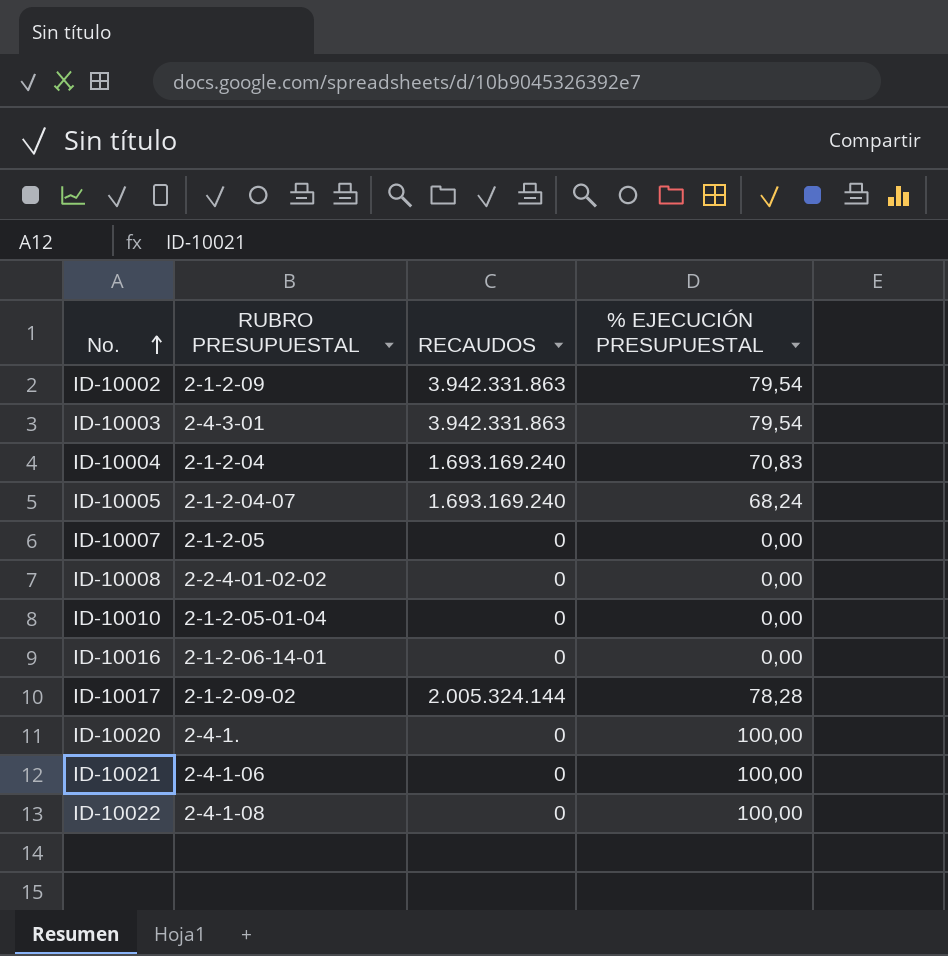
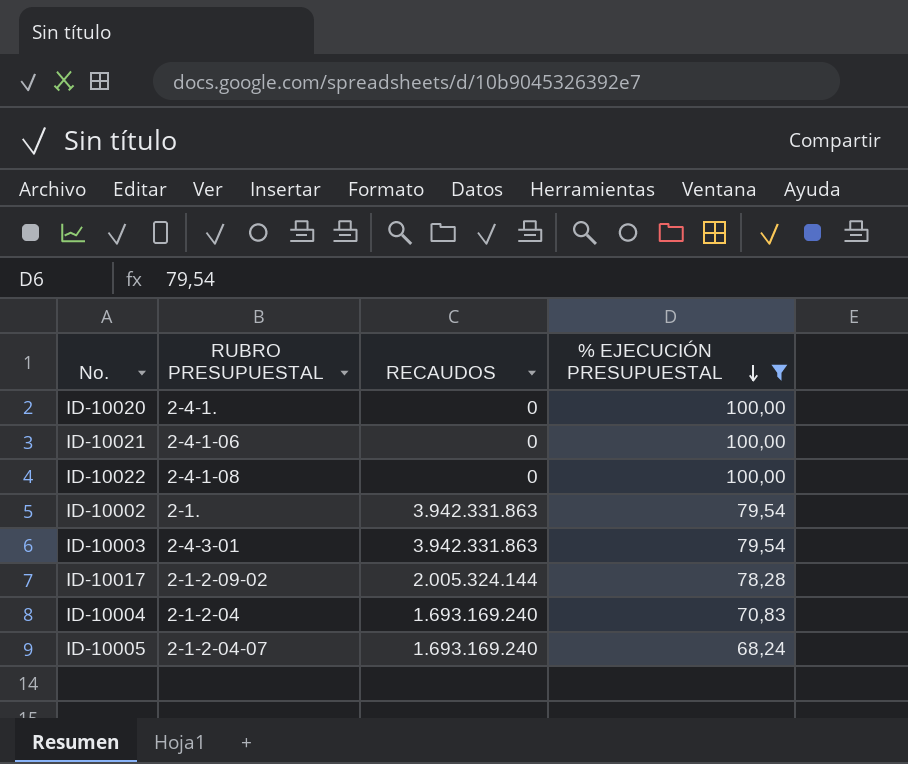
filter: none -> % EJECUCIÓN PRESUPUESTAL != 0,00
row order: No. ascending -> % EJECUCIÓN PRESUPUESTAL descending
ID-10002 | RUBRO PRESUPUESTAL: 2-1-2-09 -> 2-1.

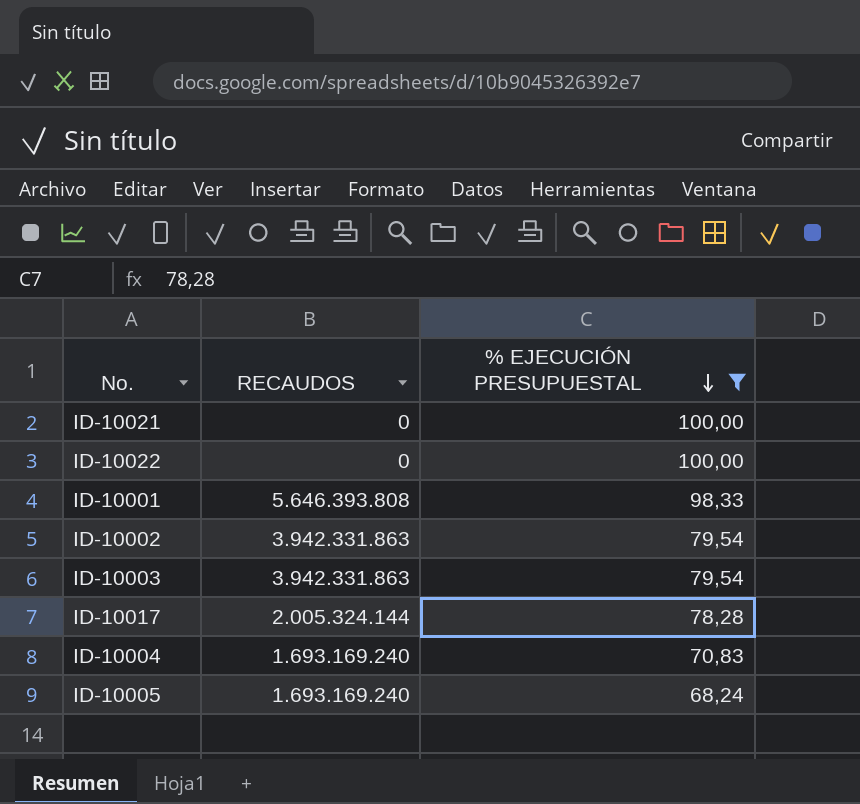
column RUBRO PRESUPUESTAL | position: 2 -> none
row ID-10020: 2-4-1. | 0 | 100,00 -> none
row ID-10001: none -> 5.646.393.808 | 98,33

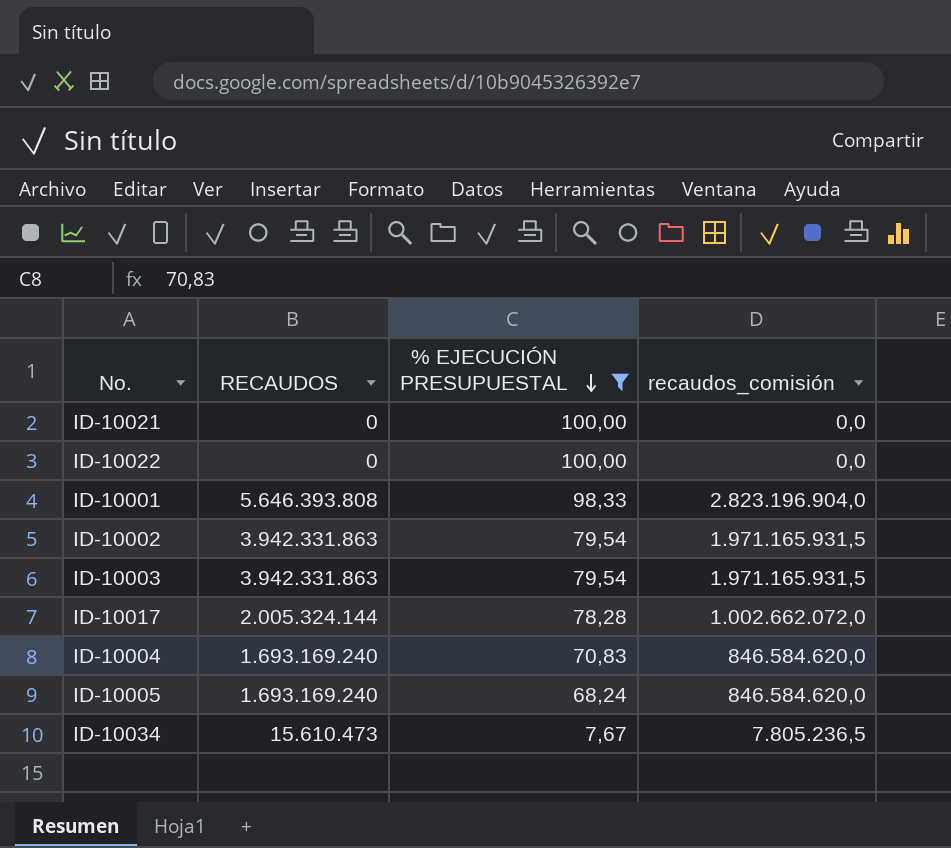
column recaudos_comisión | formula: none -> [RECAUDOS] * 0,5
row ID-10034: none -> 15.610.473 | 7,67 | 7.805.236,5

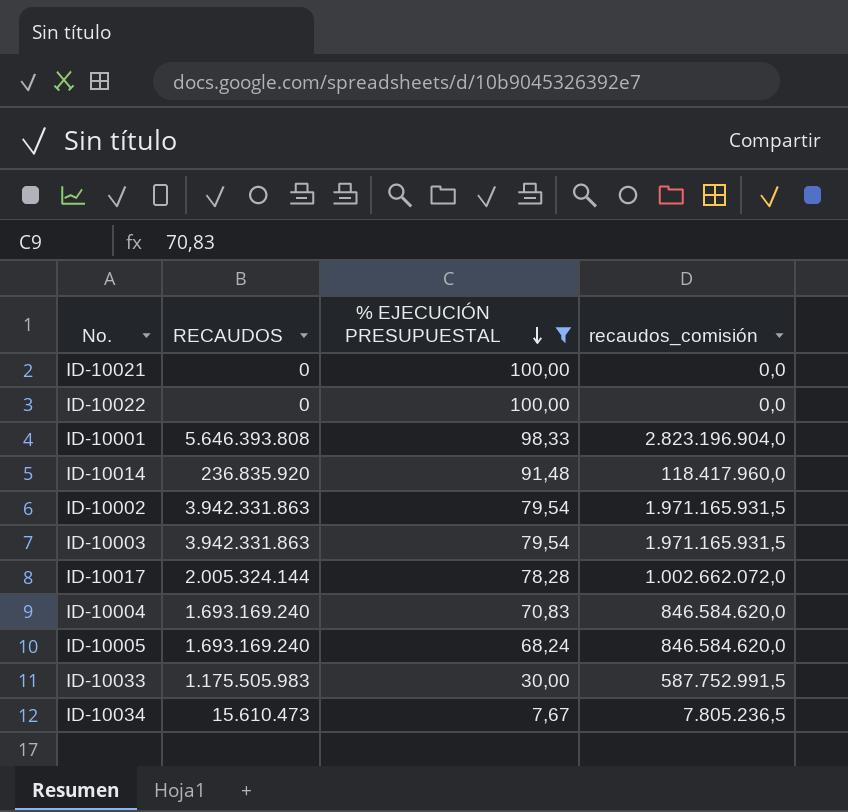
row ID-10014: none -> 236.835.920 | 91,48 | 118.417.960,0
row ID-10033: none -> 1.175.505.983 | 30,00 | 587.752.991,5

